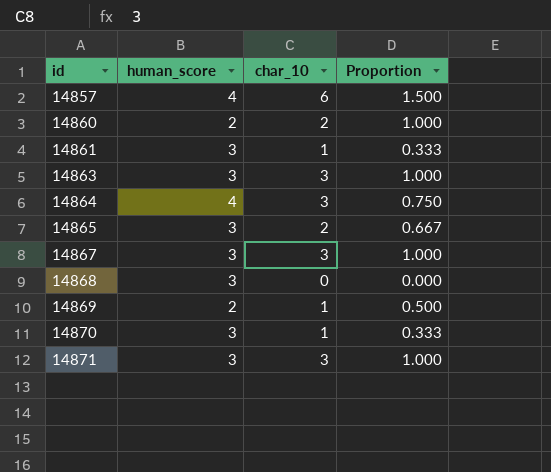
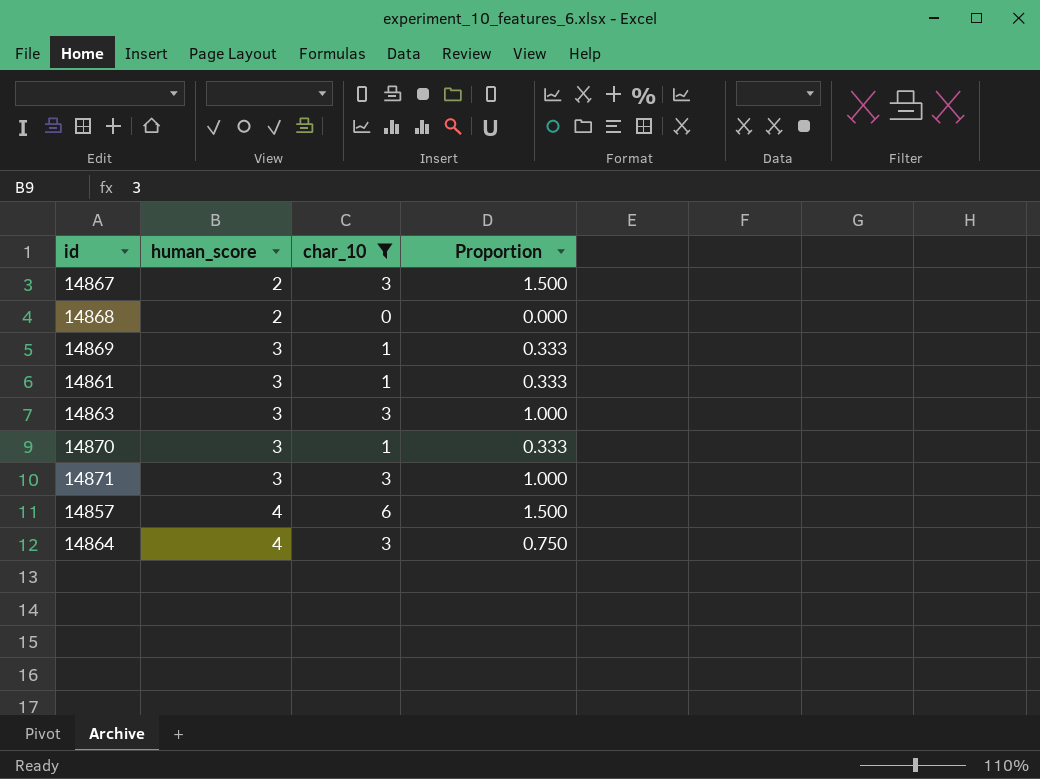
filter: none -> char_10 != 2
row order: id ascending -> human_score ascending
14867 | human_score: 3 -> 2
14867 | Proportion: 1.000 -> 1.500
14868 | human_score: 3 -> 2
14869 | human_score: 2 -> 3
14869 | Proportion: 0.500 -> 0.333

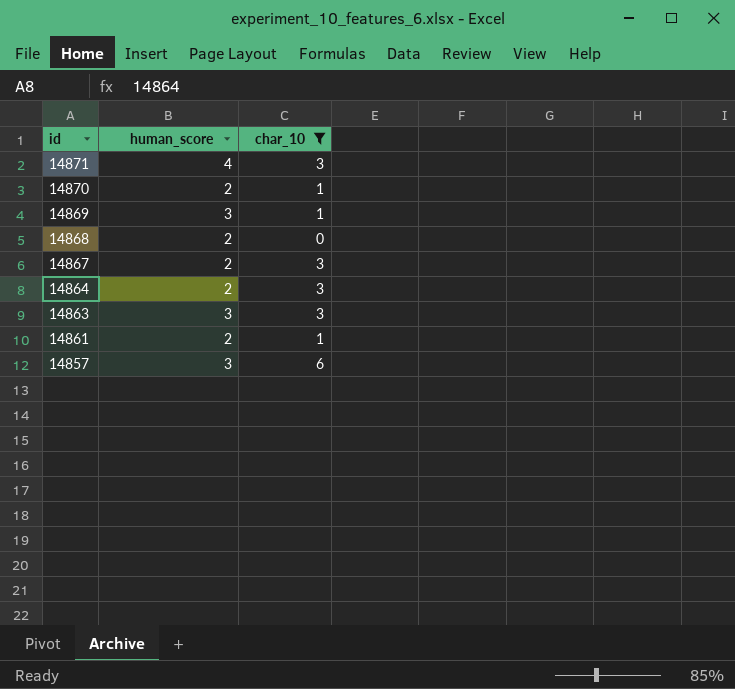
row order: human_score ascending -> id descending
column Proportion | formula: [char_10] / [human_score] -> none
14871 | human_score: 3 -> 4
14870 | human_score: 3 -> 2
14864 | human_score: 4 -> 2
14861 | human_score: 3 -> 2
14857 | human_score: 4 -> 3

